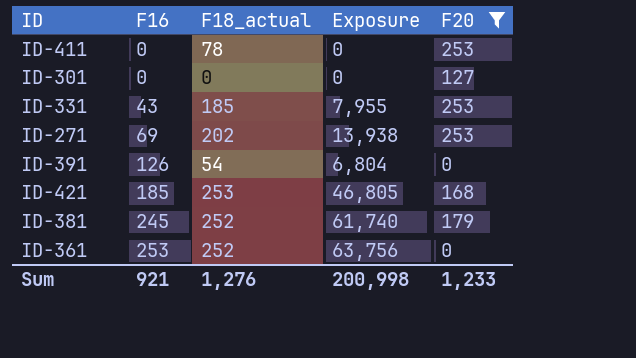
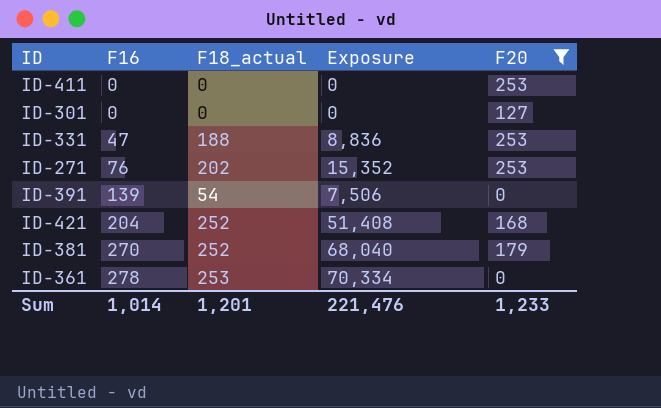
ID-411 | F18_actual: 78 -> 0
ID-331 | F16: 43 -> 47
ID-331 | F18_actual: 185 -> 188
ID-331 | Exposure: 7,955 -> 8,836
ID-271 | F16: 69 -> 76
ID-271 | Exposure: 13,938 -> 15,352
ID-391 | F16: 126 -> 139
ID-391 | Exposure: 6,804 -> 7,506
ID-421 | F16: 185 -> 204
ID-421 | F18_actual: 253 -> 252
ID-421 | Exposure: 46,805 -> 51,408
ID-381 | F16: 245 -> 270
ID-381 | Exposure: 61,740 -> 68,040
ID-361 | F16: 253 -> 278
ID-361 | F18_actual: 252 -> 253
ID-361 | Exposure: 63,756 -> 70,334
Sum | F16: 921 -> 1,014
Sum | F18_actual: 1,276 -> 1,201
Sum | Exposure: 200,998 -> 221,476

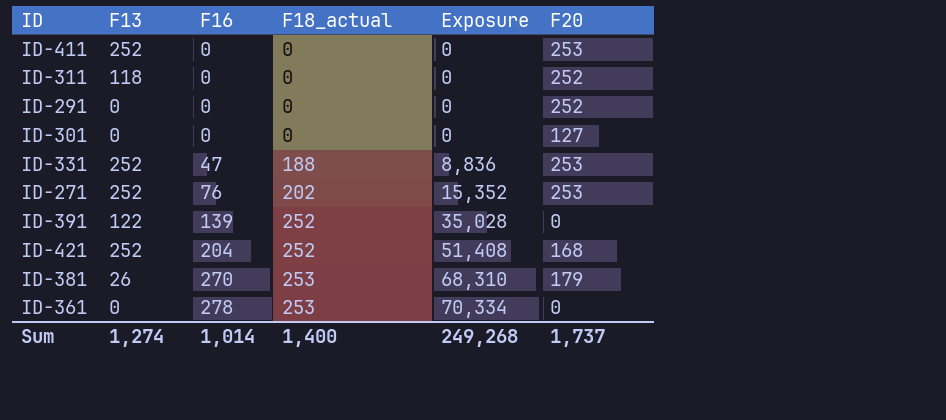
filter: F20 != 252 -> none
column F13 | position: none -> 2
ID-391 | F18_actual: 54 -> 252
ID-391 | Exposure: 7,506 -> 35,028
ID-381 | F18_actual: 252 -> 253
ID-381 | Exposure: 68,040 -> 68,310
Sum | F18_actual: 1,201 -> 1,400
Sum | Exposure: 221,476 -> 249,268
Sum | F20: 1,233 -> 1,737

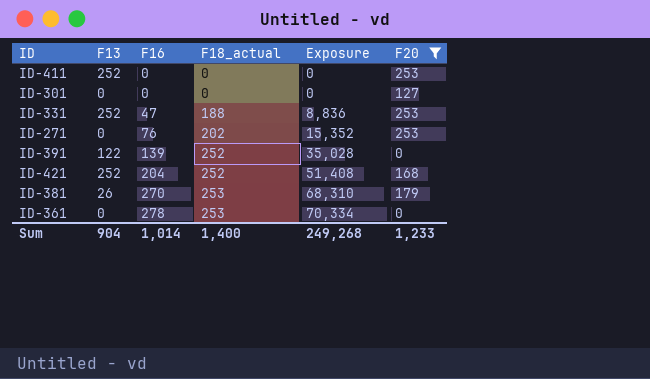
filter: none -> F20 != 252
ID-271 | F13: 252 -> 0
Sum | F13: 1,274 -> 904
Sum | F20: 1,737 -> 1,233

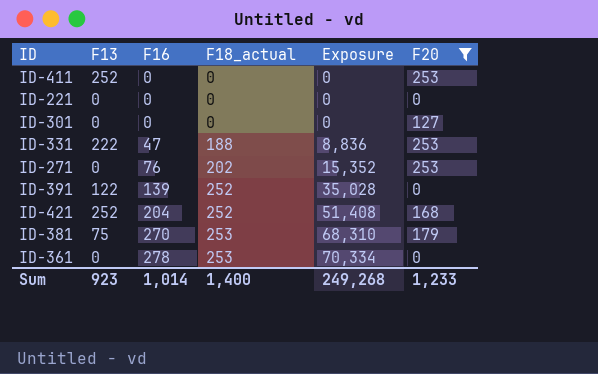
row ID-221: none -> 0 | 0 | 0 | 0 | 0
ID-331 | F13: 252 -> 222
ID-381 | F13: 26 -> 75
Sum | F13: 904 -> 923

